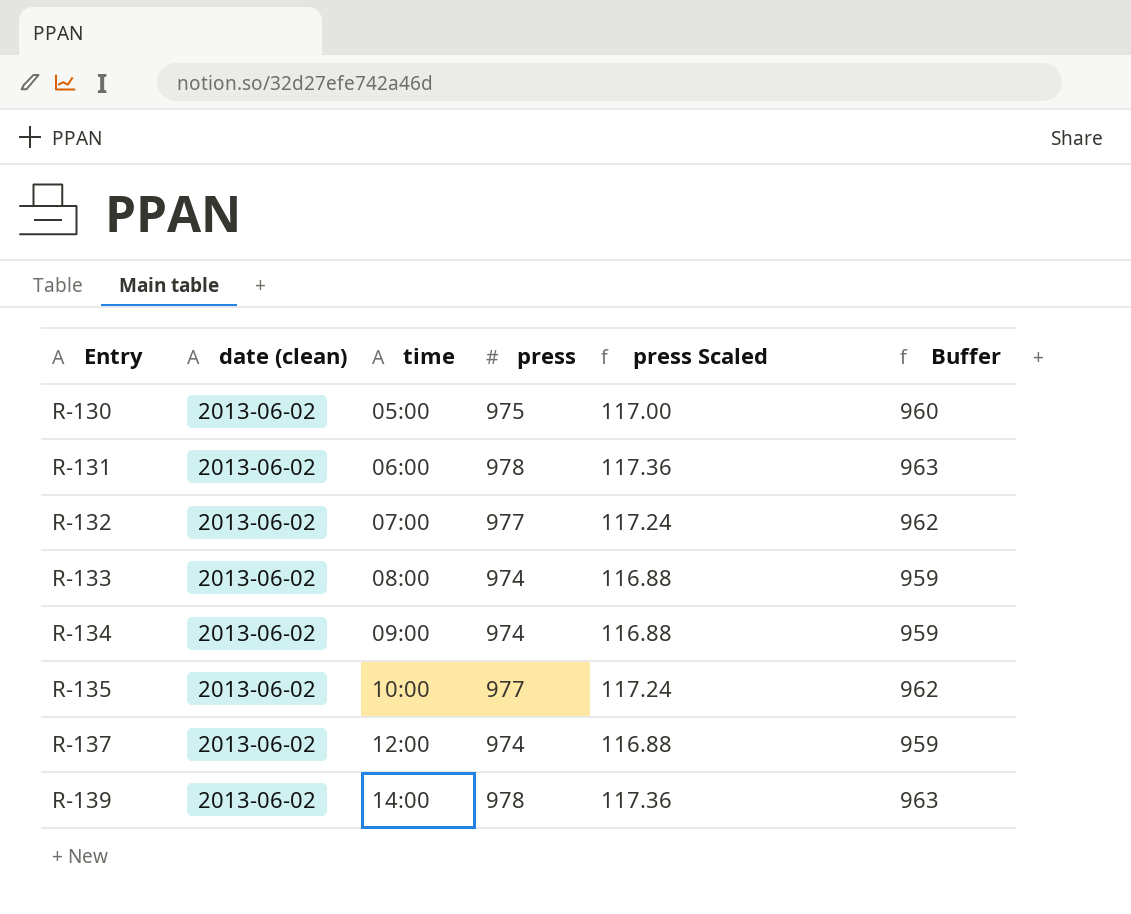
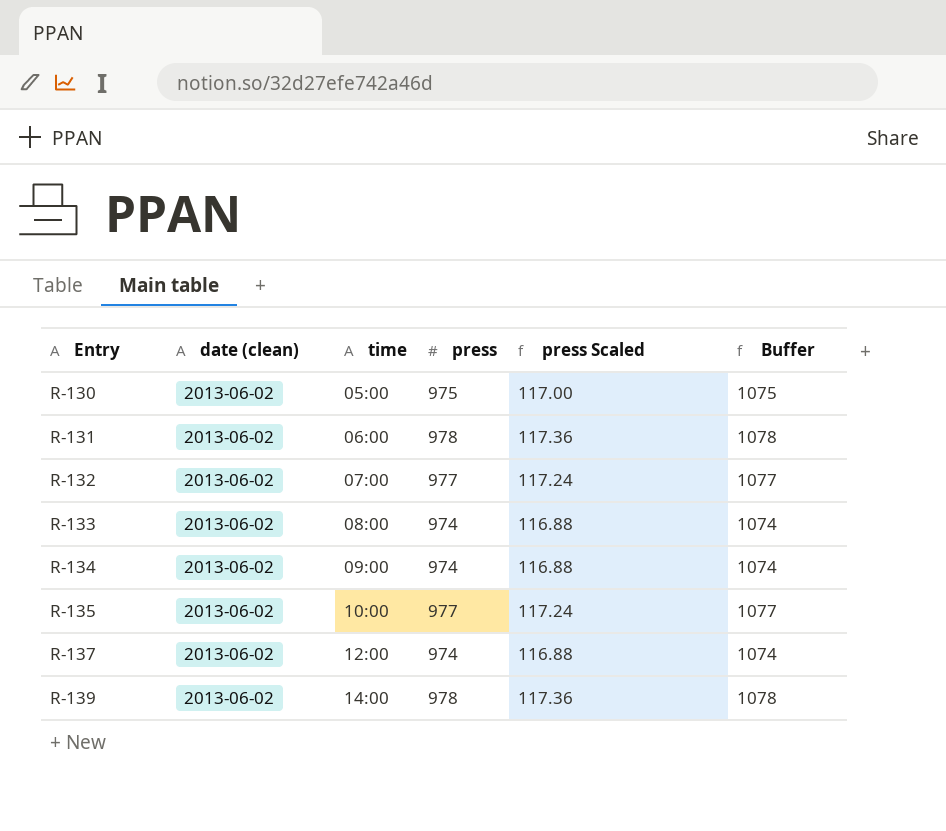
column Buffer | formula: [press] - 15 -> [press] + 100

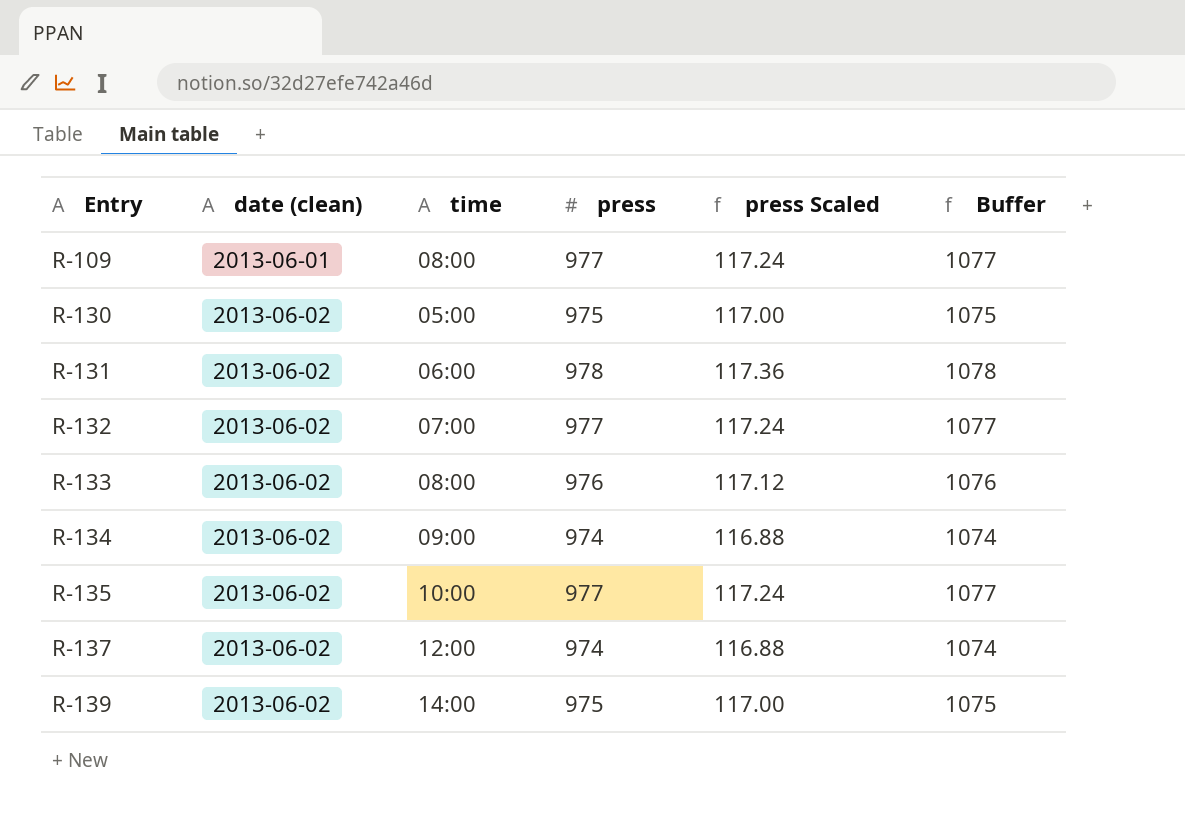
row R-109: none -> 2013-06-01 | 08:00 | 977 | 117.24 | 1077
R-133 | press: 974 -> 976
R-133 | press Scaled: 116.88 -> 117.12
R-133 | Buffer: 1074 -> 1076
R-139 | press: 978 -> 975
R-139 | press Scaled: 117.36 -> 117.00
R-139 | Buffer: 1078 -> 1075

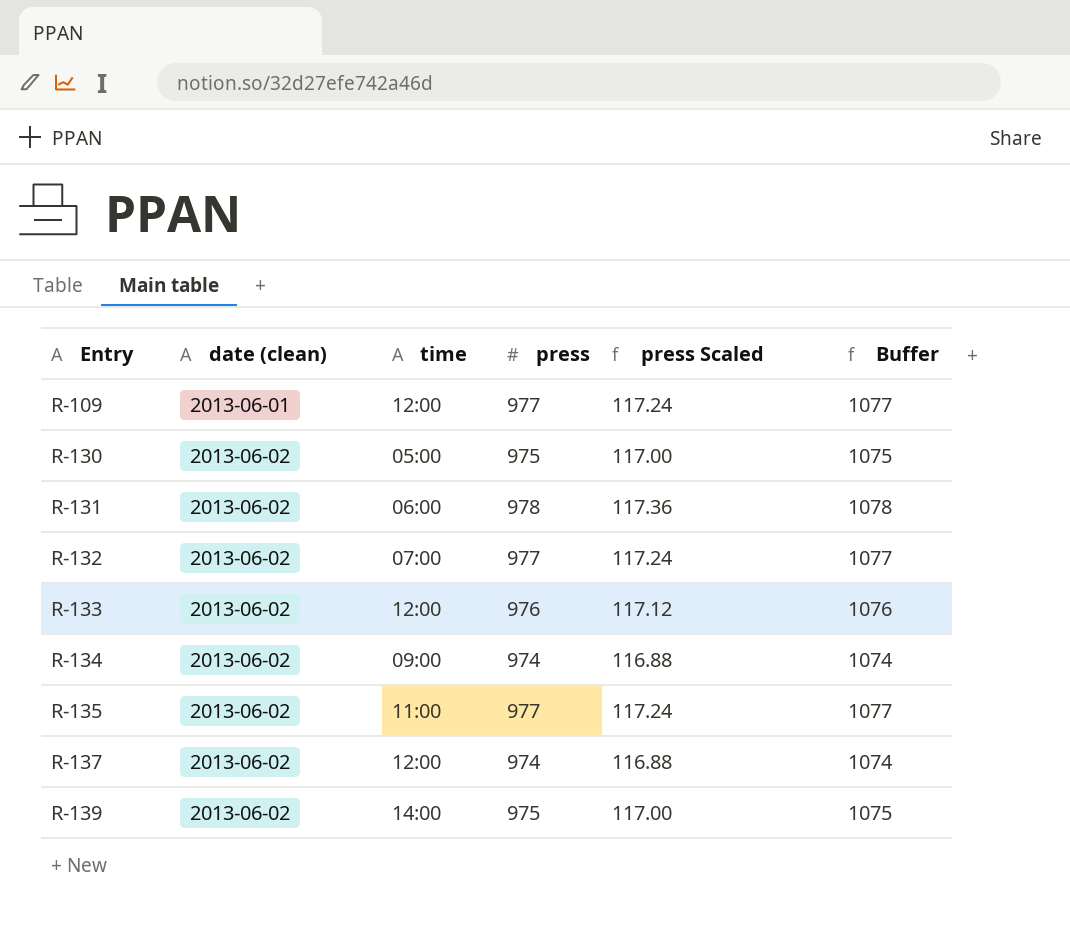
R-109 | time: 08:00 -> 12:00
R-133 | time: 08:00 -> 12:00
R-135 | time: 10:00 -> 11:00

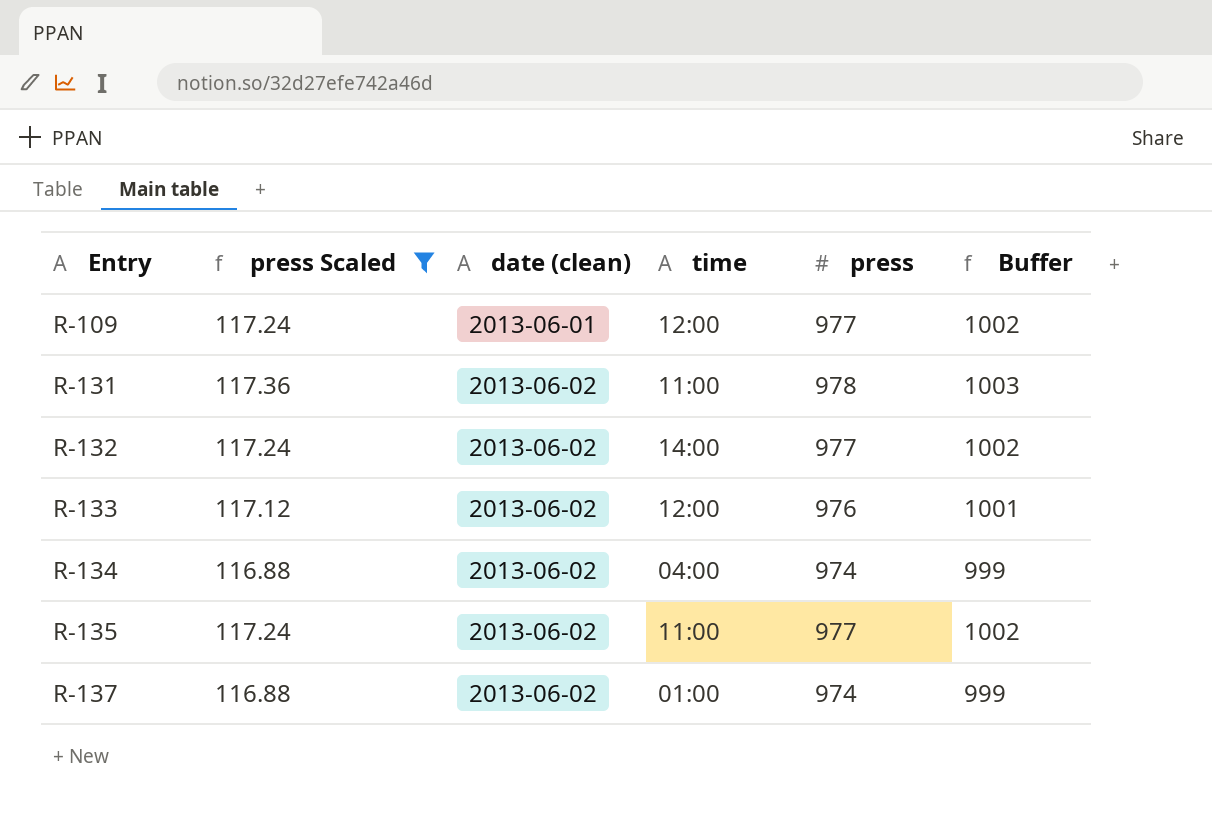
filter: none -> press Scaled != 117.00
column press Scaled | position: 5 -> 2
column Buffer | formula: [press] + 100 -> [press] + 25
R-131 | time: 06:00 -> 11:00
R-132 | time: 07:00 -> 14:00
R-134 | time: 09:00 -> 04:00
R-137 | time: 12:00 -> 01:00

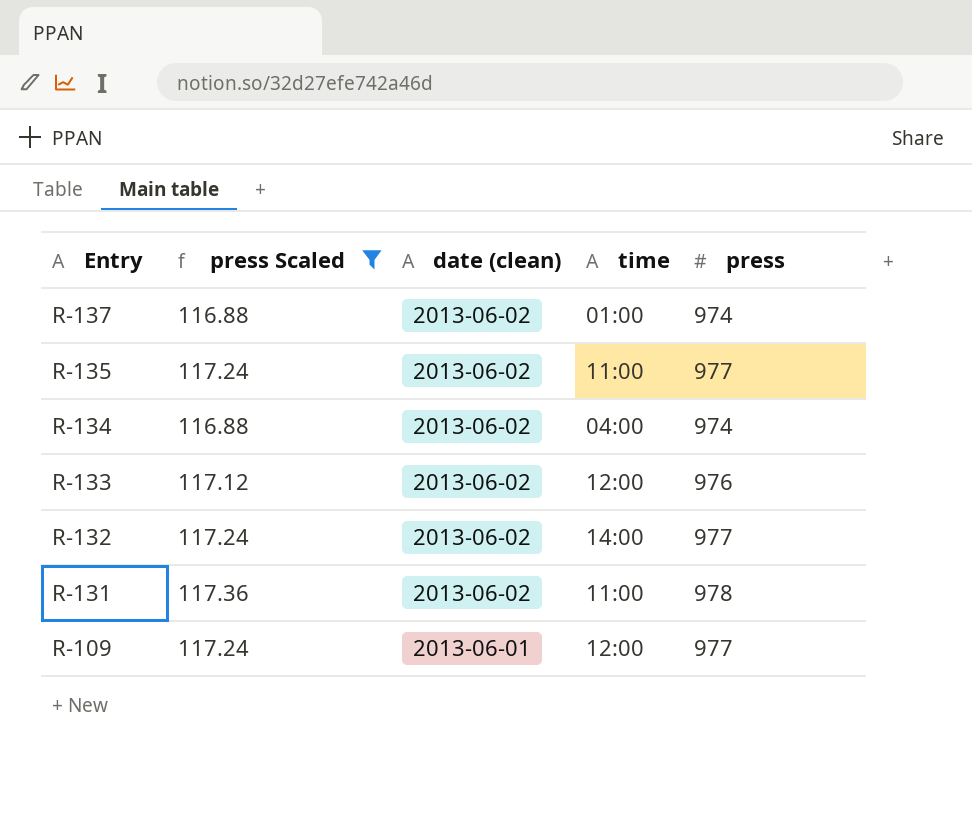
row order: Entry ascending -> Entry descending
column Buffer | formula: [press] + 25 -> none

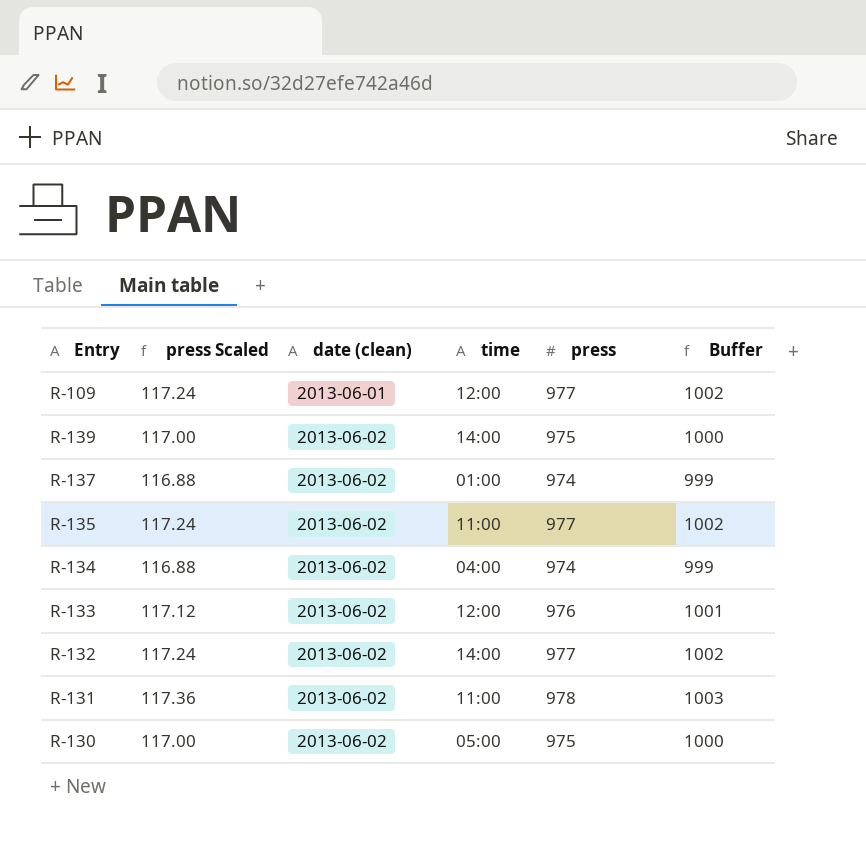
filter: press Scaled != 117.00 -> none
row order: Entry descending -> date (clean) ascending
column Buffer | formula: none -> [press] + 25

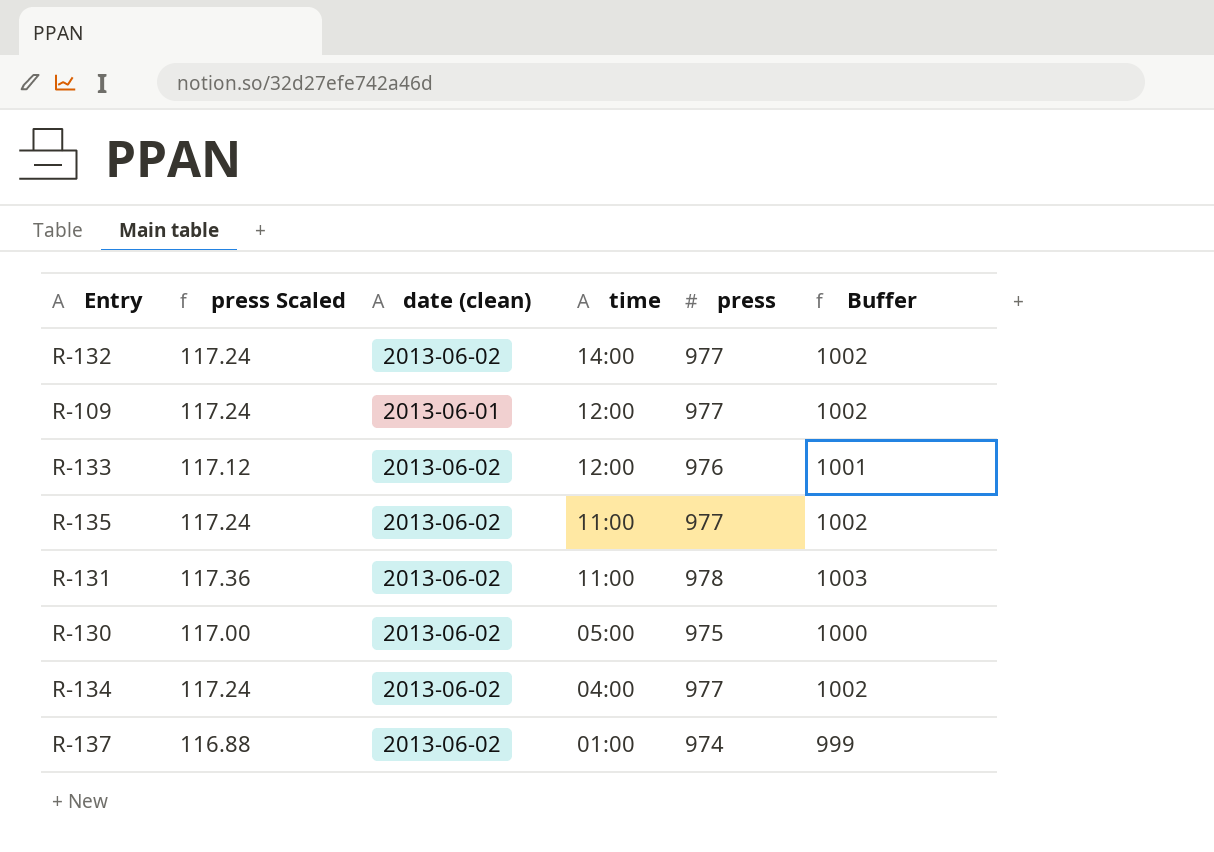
row order: date (clean) ascending -> time descending
row R-139: 117.00 | 2013-06-02 | 14:00 | 975 | 1000 -> none
R-134 | press Scaled: 116.88 -> 117.24
R-134 | press: 974 -> 977
R-134 | Buffer: 999 -> 1002

